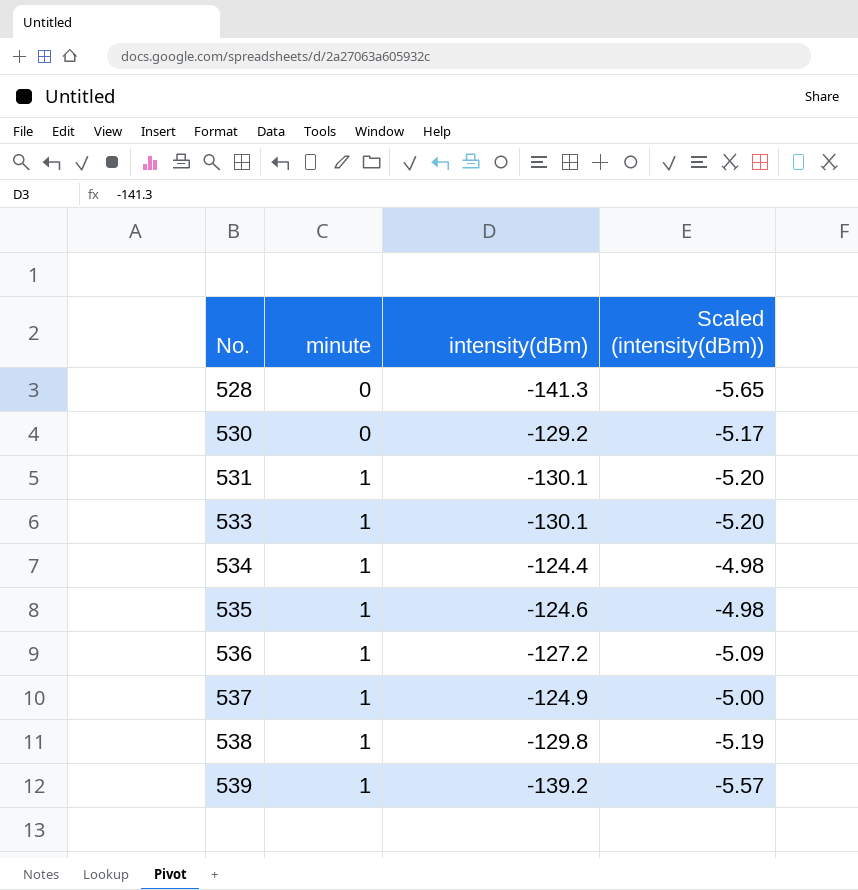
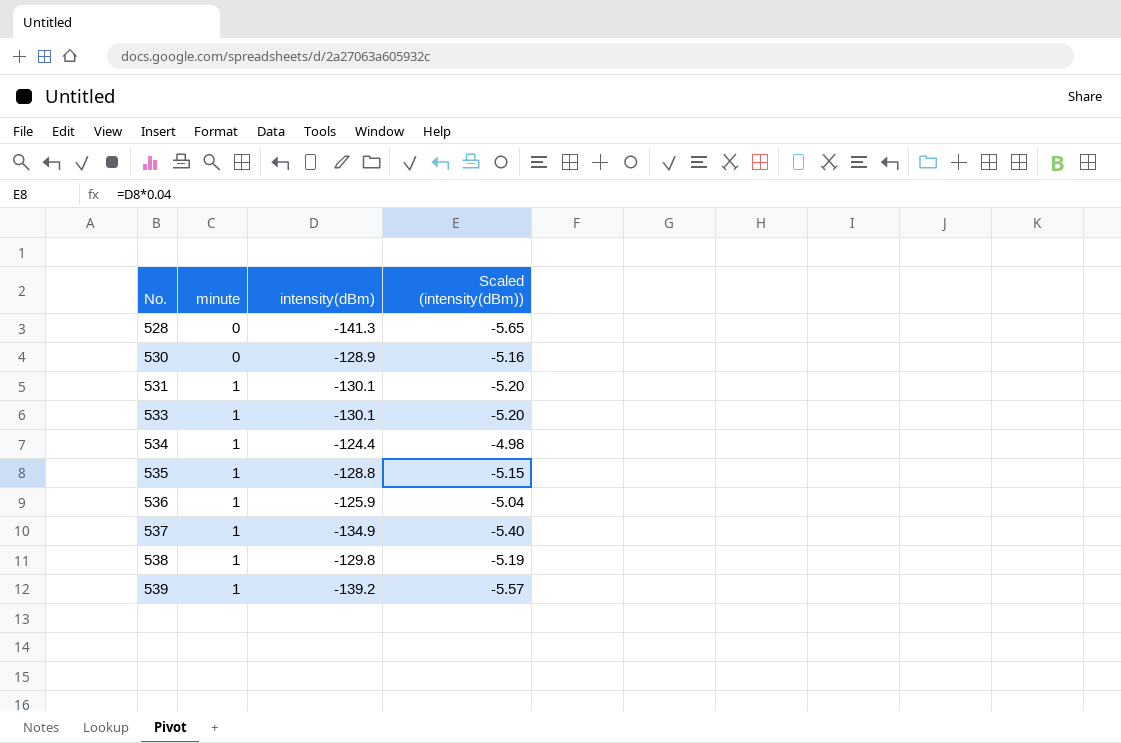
530 | intensity(dBm): -129.2 -> -128.9
530 | Scaled (intensity(dBm)): -5.17 -> -5.16
535 | intensity(dBm): -124.6 -> -128.8
535 | Scaled (intensity(dBm)): -4.98 -> -5.15
536 | intensity(dBm): -127.2 -> -125.9
536 | Scaled (intensity(dBm)): -5.09 -> -5.04
537 | intensity(dBm): -124.9 -> -134.9
537 | Scaled (intensity(dBm)): -5.00 -> -5.40

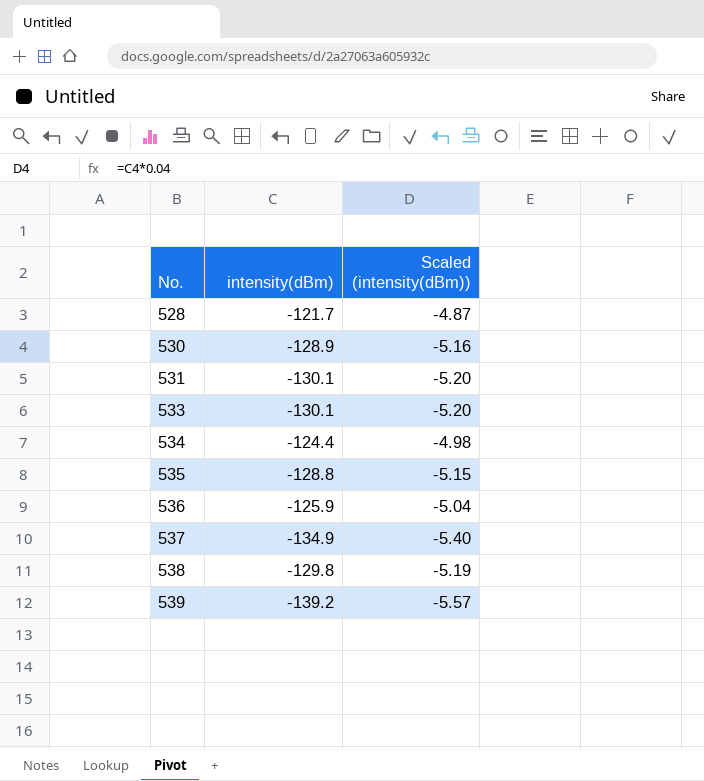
column minute | position: 2 -> none
528 | intensity(dBm): -141.3 -> -121.7
528 | Scaled (intensity(dBm)): -5.65 -> -4.87

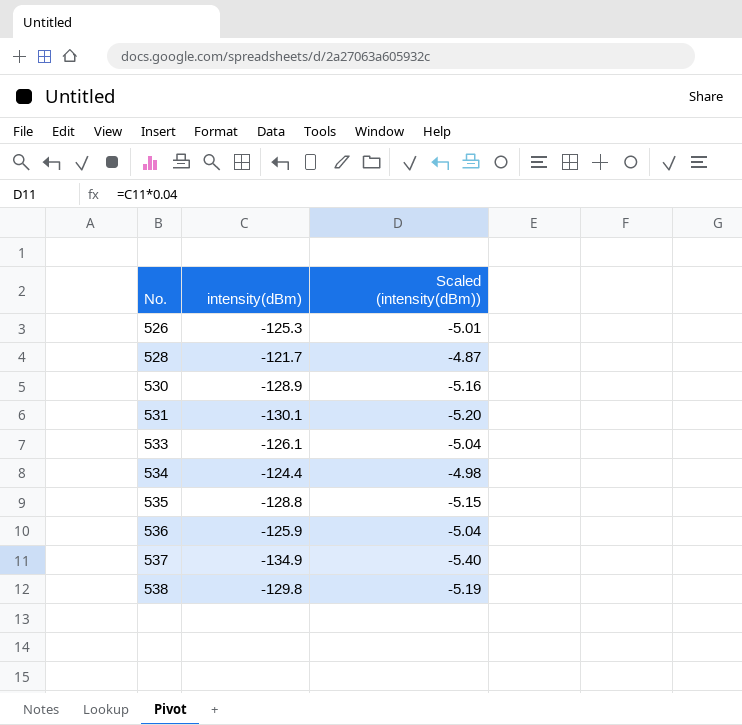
row 539: -139.2 | -5.57 -> none
row 526: none -> -125.3 | -5.01
533 | intensity(dBm): -130.1 -> -126.1
533 | Scaled (intensity(dBm)): -5.20 -> -5.04

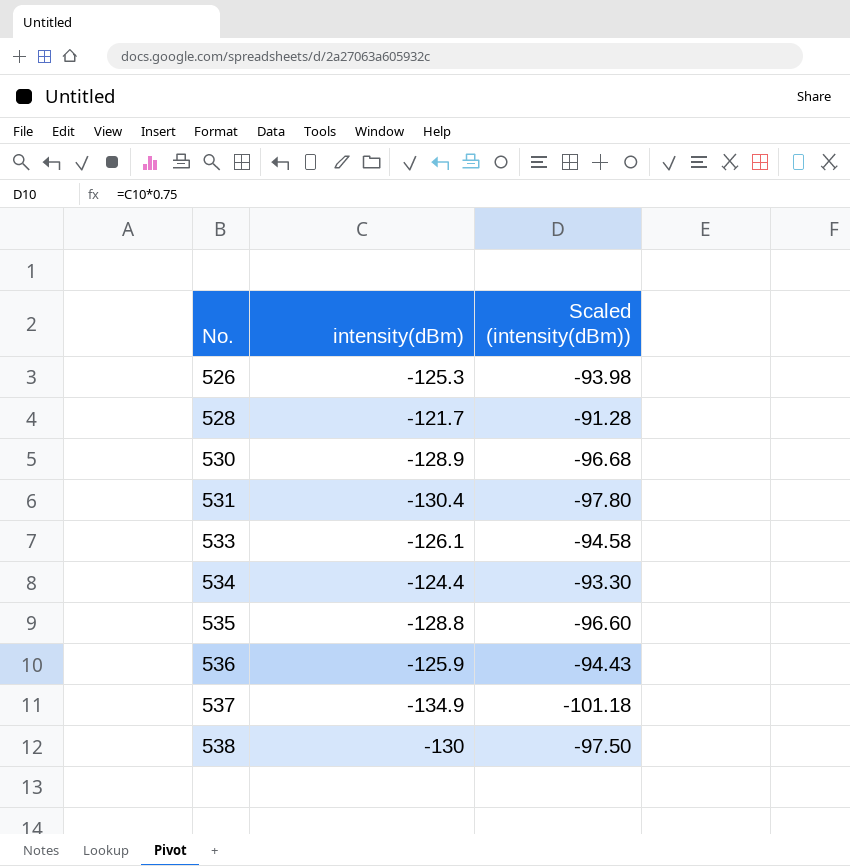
column Scaled (intensity(dBm)) | formula: [intensity(dBm)] * 0.04 -> [intensity(dBm)] * 0.75
531 | intensity(dBm): -130.1 -> -130.4
538 | intensity(dBm): -129.8 -> -130

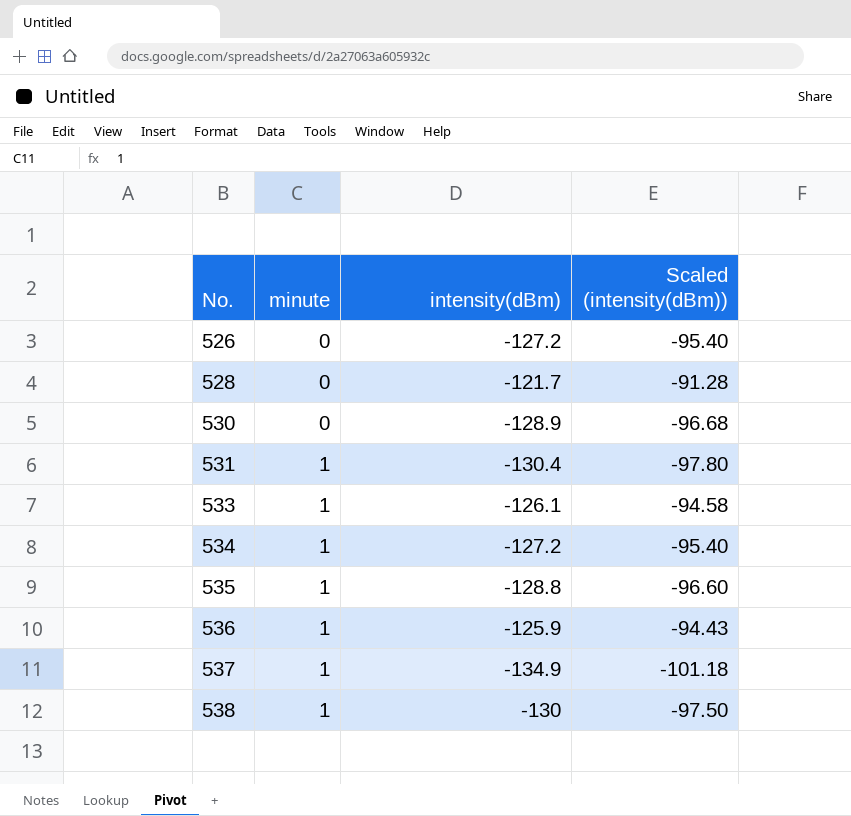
column minute | position: none -> 2
526 | intensity(dBm): -125.3 -> -127.2
526 | Scaled (intensity(dBm)): -93.98 -> -95.40
534 | intensity(dBm): -124.4 -> -127.2
534 | Scaled (intensity(dBm)): -93.30 -> -95.40

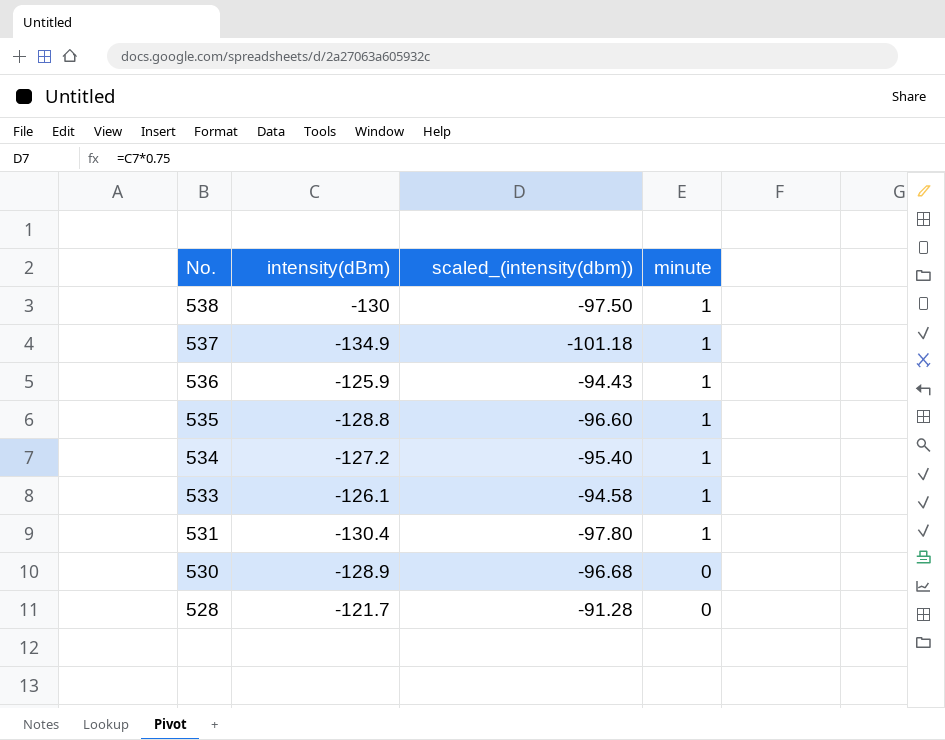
row order: No. ascending -> No. descending
column name: Scaled (intensity(dBm)) -> scaled_(intensity(dbm))
column minute | position: 2 -> 4
row 526: 0 | -127.2 | -95.40 -> none

